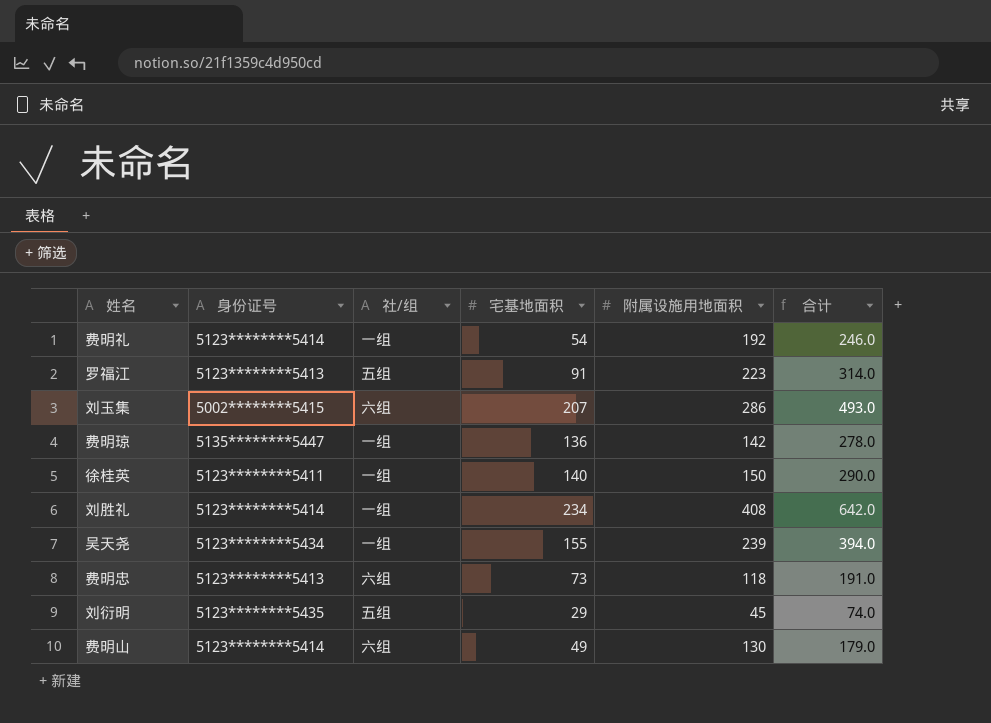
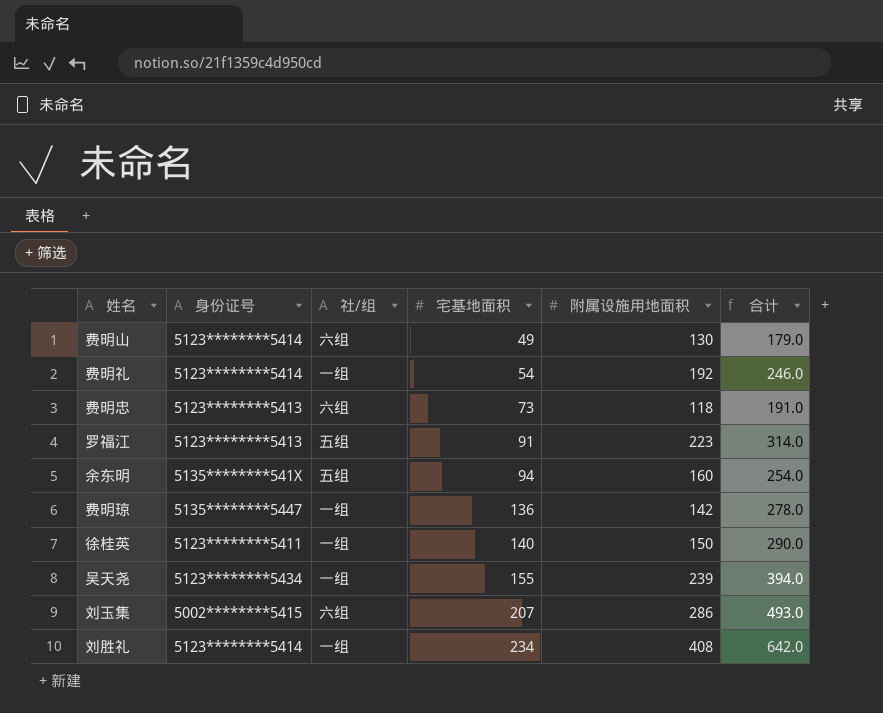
row order: none -> 宅基地面积 ascending
row 刘衍明: 5123********5435 | 五组 | 29 | 45 | 74.0 -> none
row 余东明: none -> 5135********541X | 五组 | 94 | 160 | 254.0

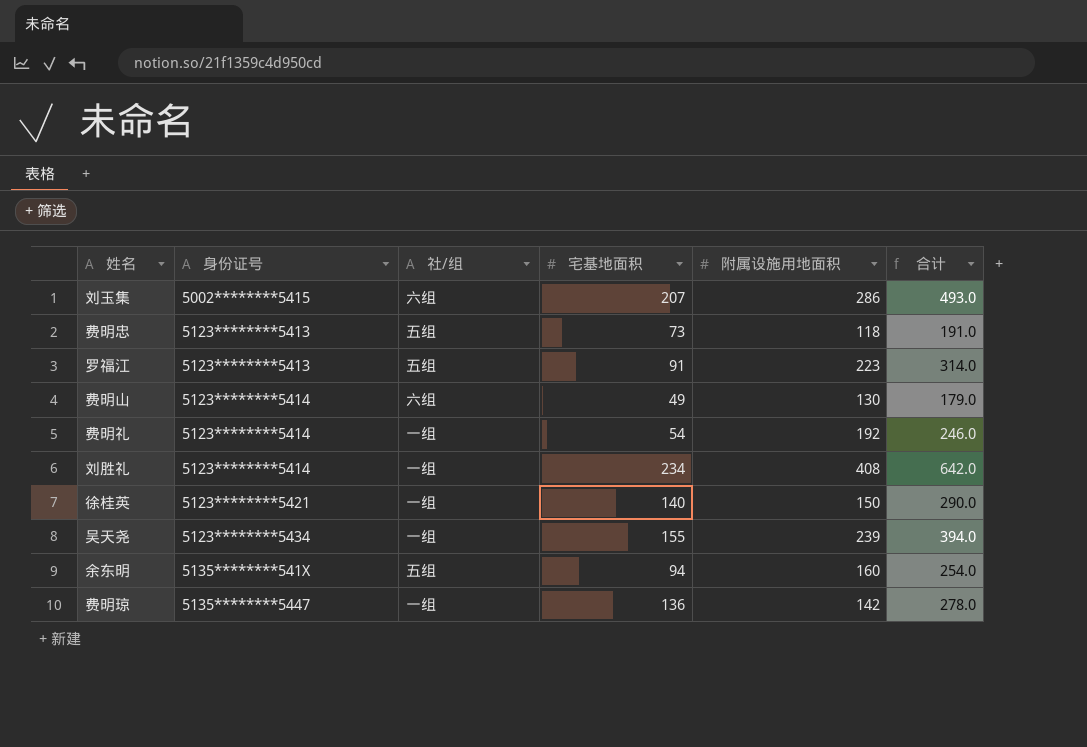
row order: 宅基地面积 ascending -> 身份证号 ascending
费明忠 | 社/组: 六组 -> 五组
徐桂英 | 身份证号: 5123********5411 -> 5123********5421

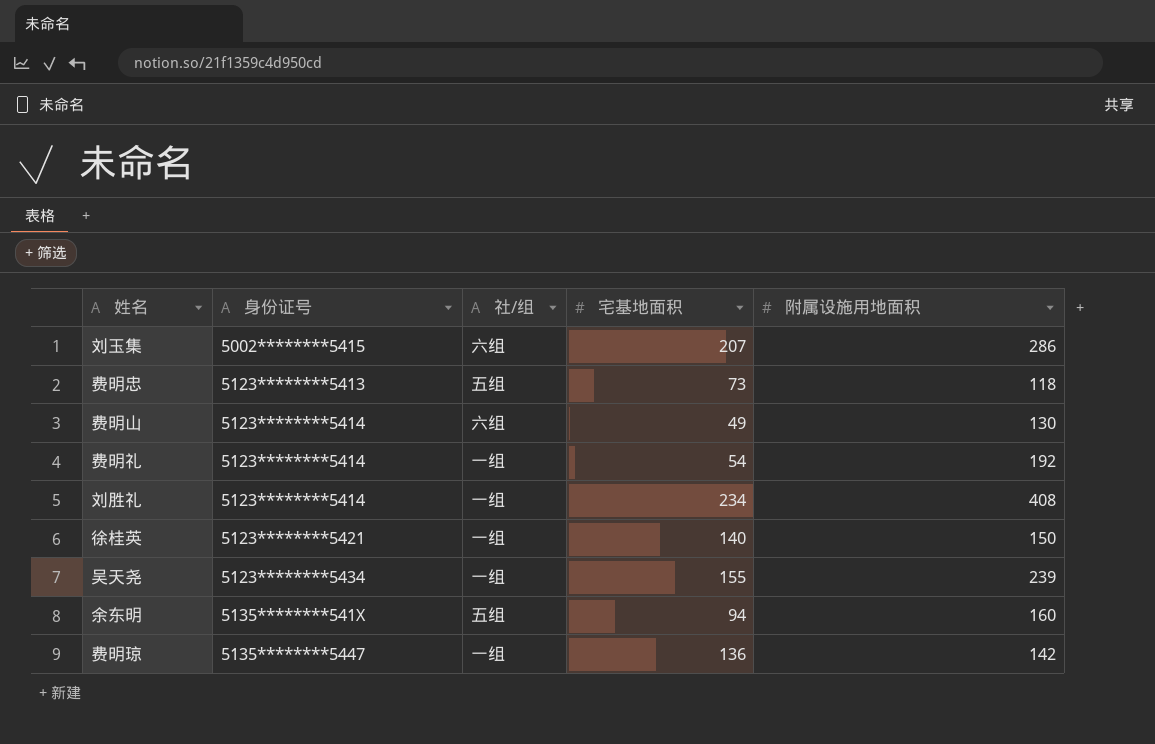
column 合计 | formula: [宅基地面积] + [附属设施用地面积] -> none
row 罗福江: 5123********5413 | 五组 | 91 | 223 | 314.0 -> none

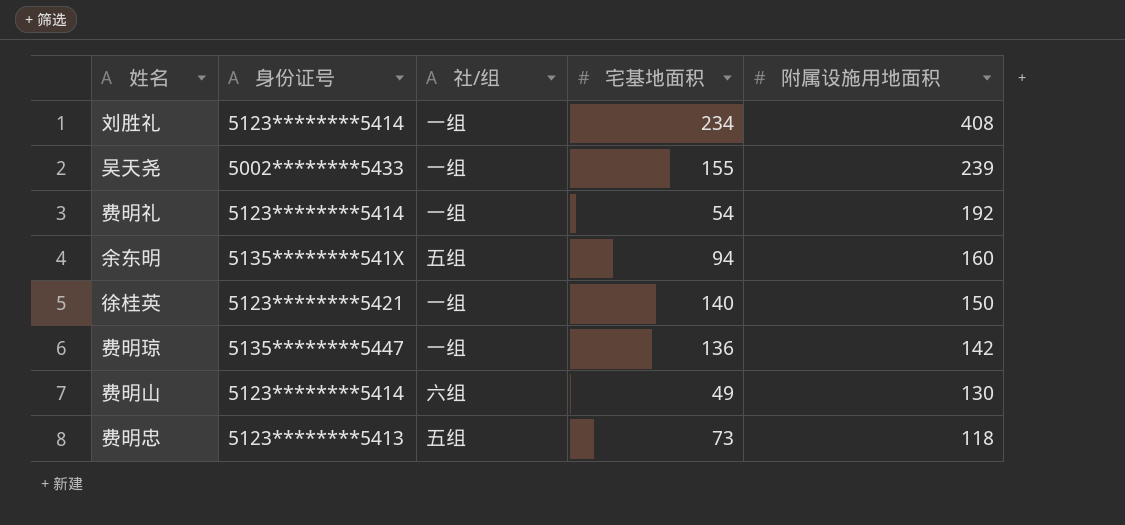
row order: 身份证号 ascending -> 附属设施用地面积 descending
row 刘玉集: 5002********5415 | 六组 | 207 | 286 -> none
吴天尧 | 身份证号: 5123********5434 -> 5002********5433

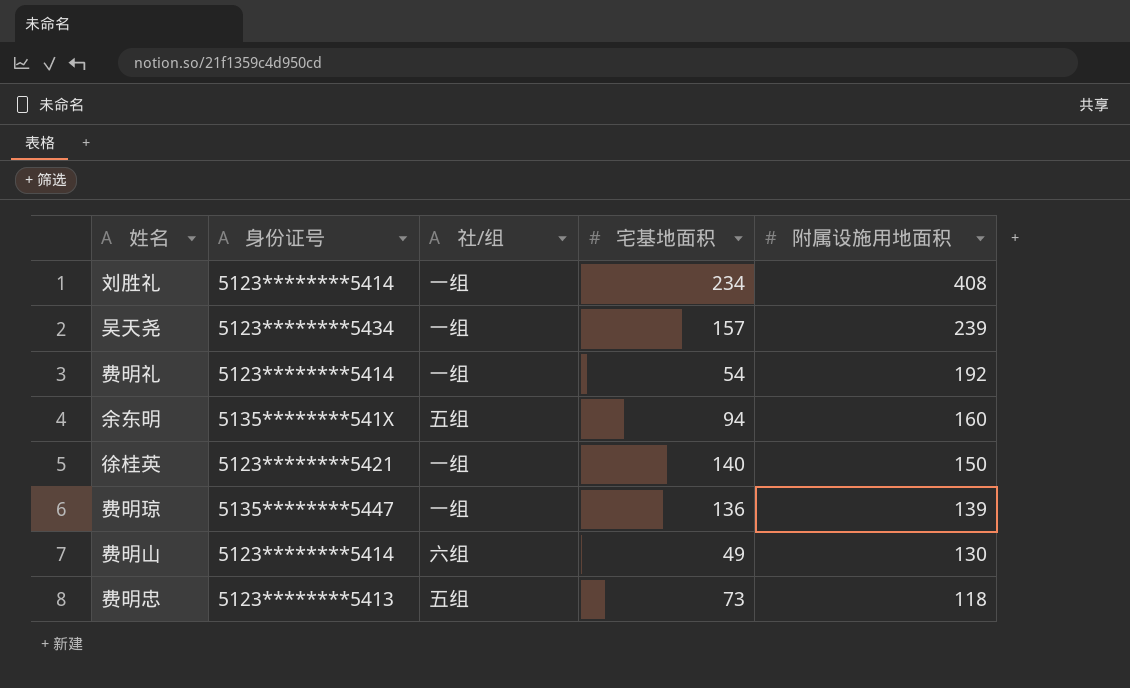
吴天尧 | 身份证号: 5002********5433 -> 5123********5434
吴天尧 | 宅基地面积: 155 -> 157
费明琼 | 附属设施用地面积: 142 -> 139

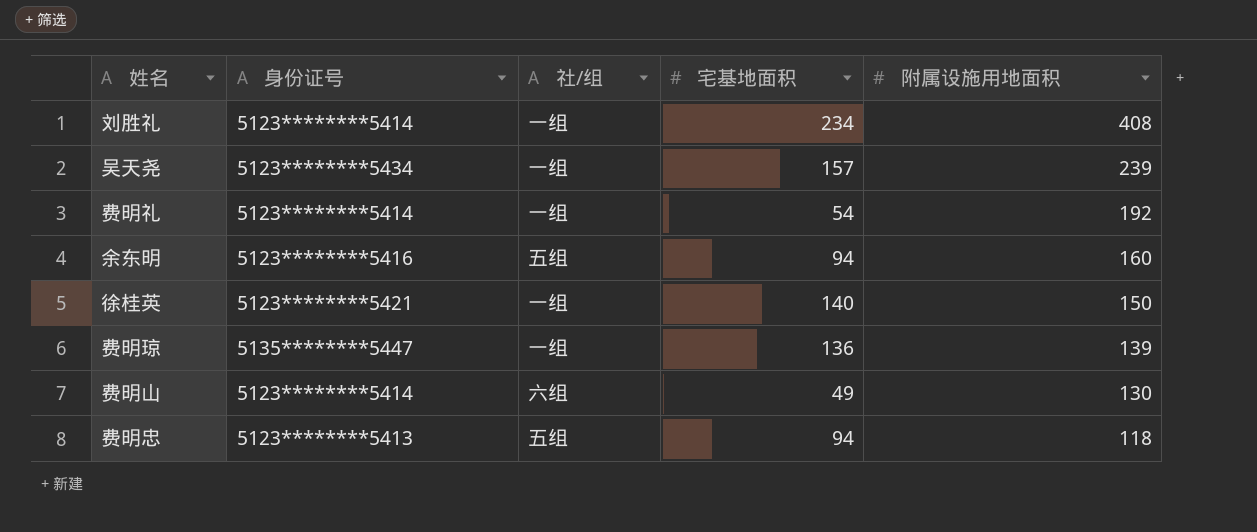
余东明 | 身份证号: 5135********541X -> 5123********5416
费明忠 | 宅基地面积: 73 -> 94

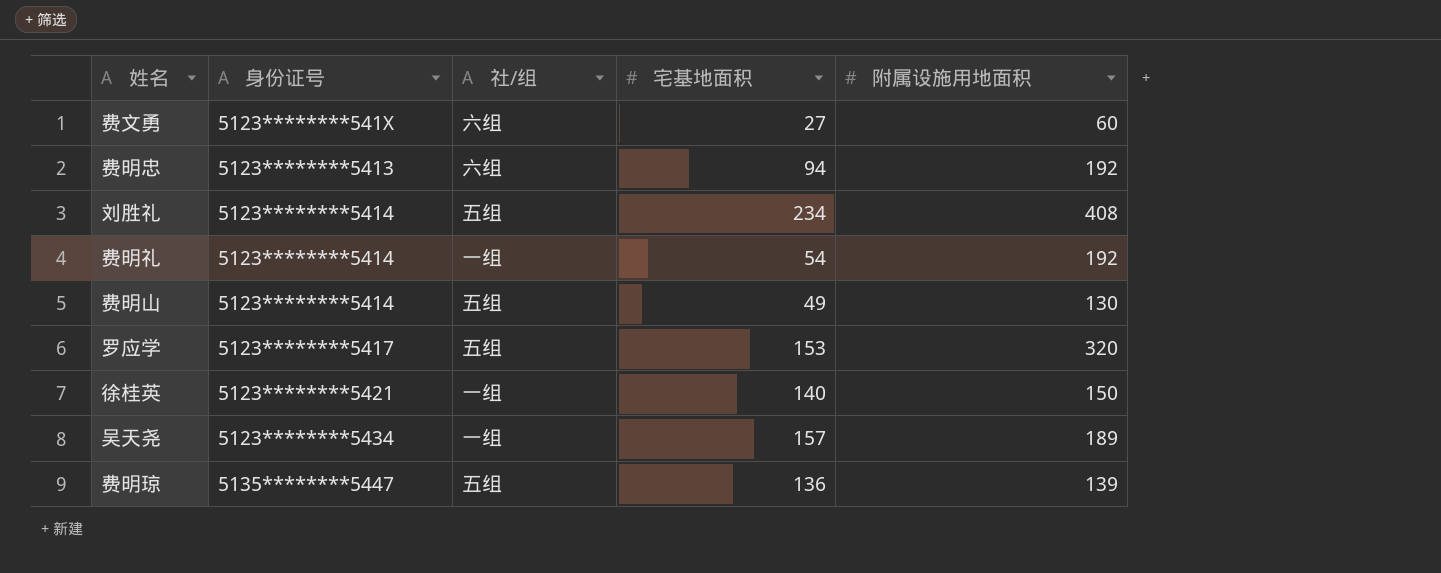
row order: 附属设施用地面积 descending -> 身份证号 ascending
row 余东明: 5123********5416 | 五组 | 94 | 160 -> none
row 费文勇: none -> 5123********541X | 六组 | 27 | 60
费明忠 | 社/组: 五组 -> 六组
费明忠 | 附属设施用地面积: 118 -> 192
刘胜礼 | 社/组: 一组 -> 五组
费明山 | 社/组: 六组 -> 五组
row 罗应学: none -> 5123********5417 | 五组 | 153 | 320
吴天尧 | 附属设施用地面积: 239 -> 189
费明琼 | 社/组: 一组 -> 五组

